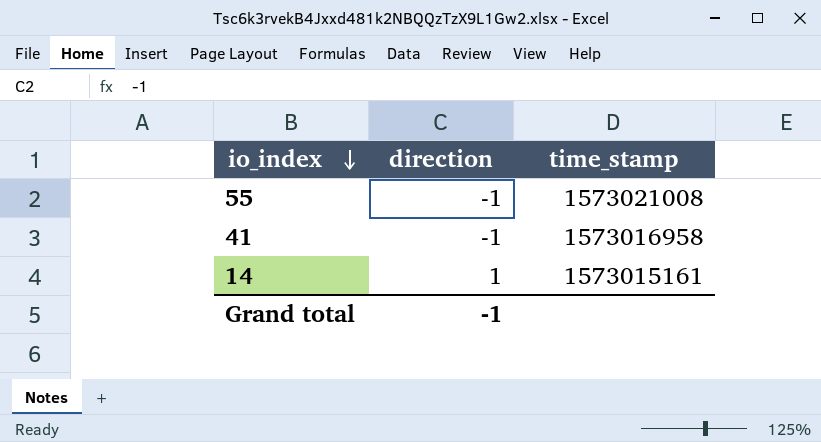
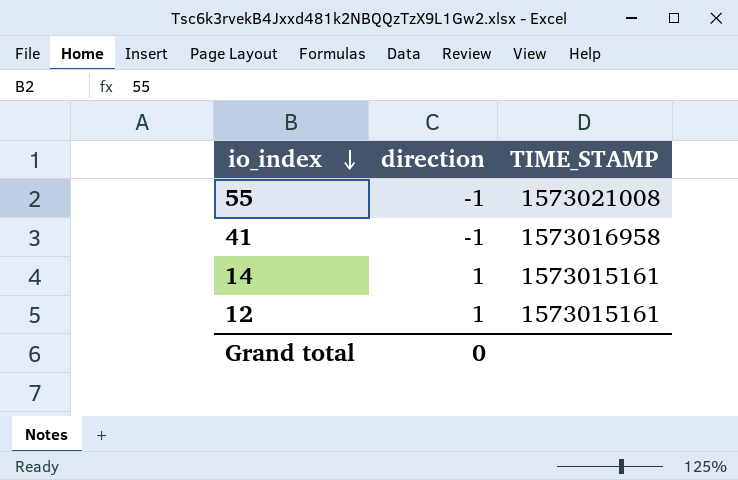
column name: time_stamp -> TIME_STAMP
row 12: none -> 1 | 1573015161
Grand total | direction: -1 -> 0

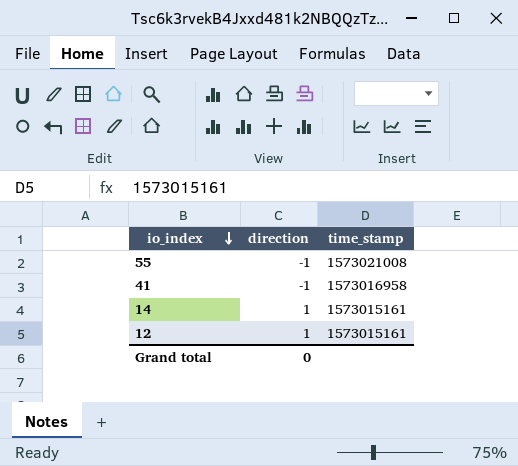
column name: TIME_STAMP -> time_stamp

